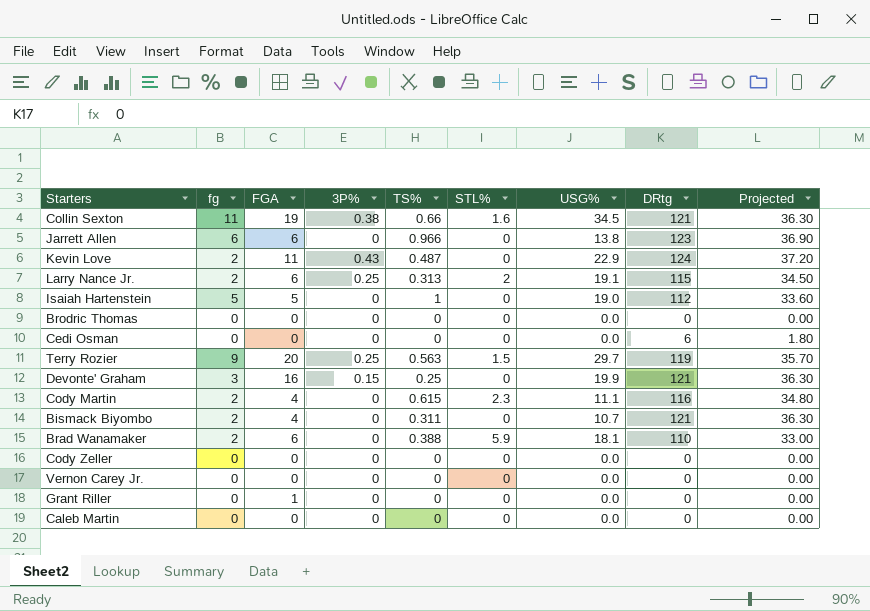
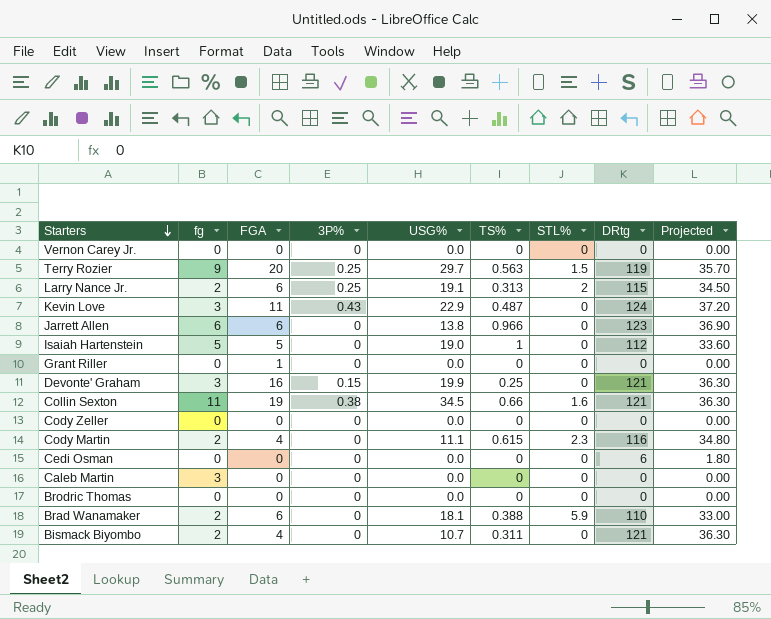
row order: none -> Starters descending
column USG% | position: 7 -> 5
Kevin Love | fg: 2 -> 3
Caleb Martin | fg: 0 -> 3

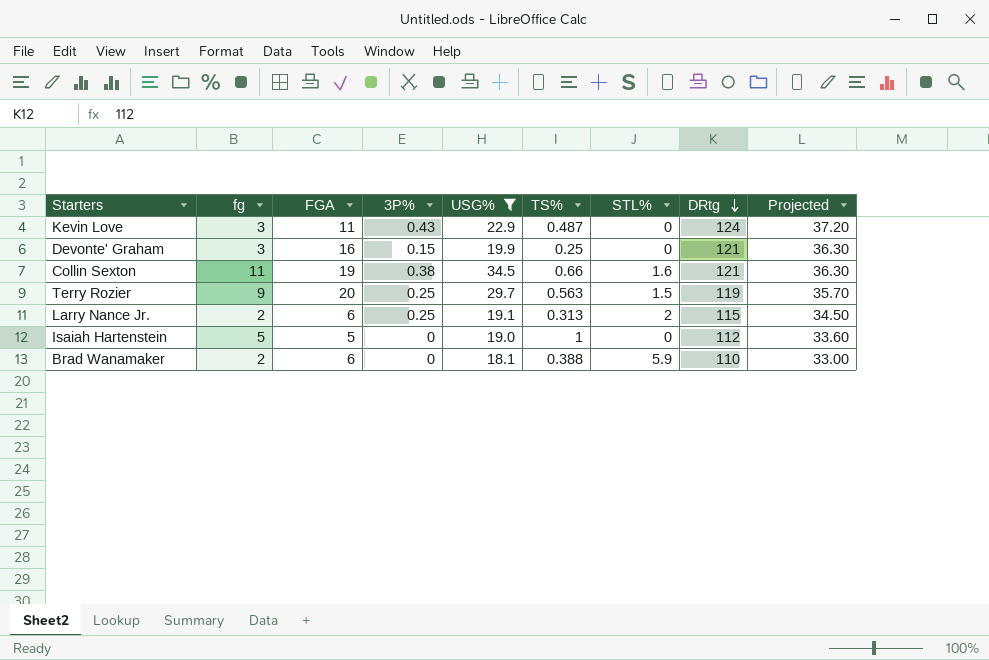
filter: none -> USG% >= 18.1
row order: Starters descending -> DRtg descending

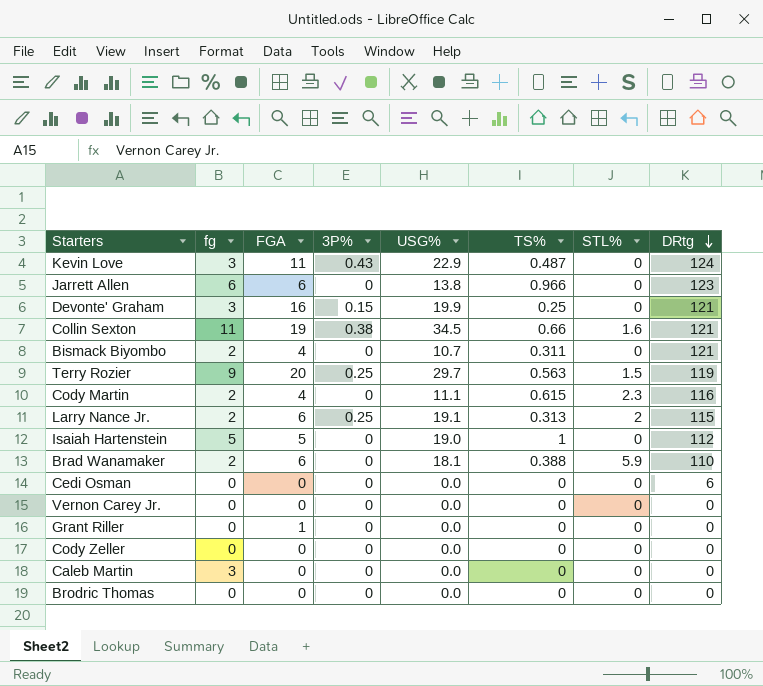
filter: USG% >= 18.1 -> none
column Projected | formula: [DRtg] * 0.3 -> none

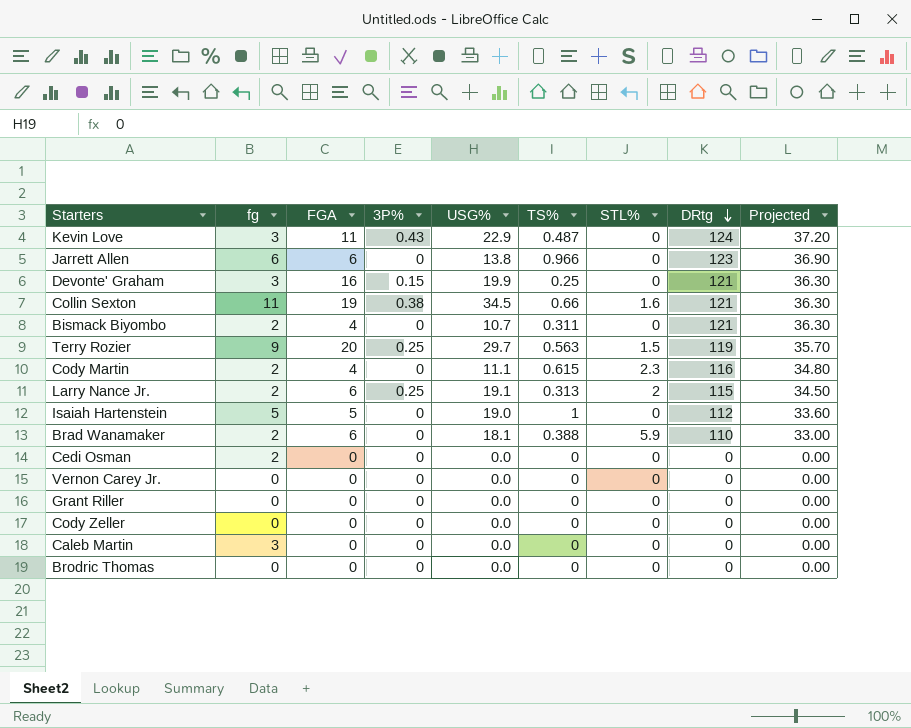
column Projected | formula: none -> [DRtg] * 0.3
Cedi Osman | fg: 0 -> 2
Cedi Osman | DRtg: 6 -> 0
Grant Riller | FGA: 1 -> 0

